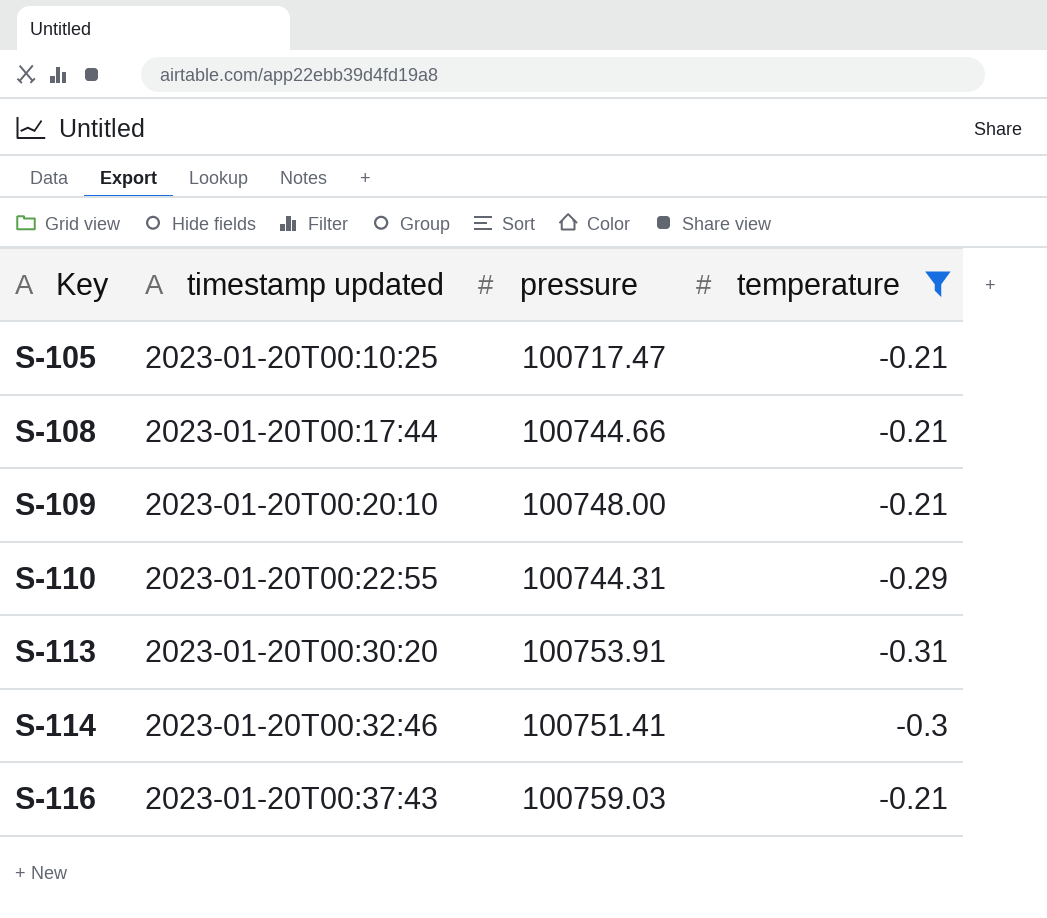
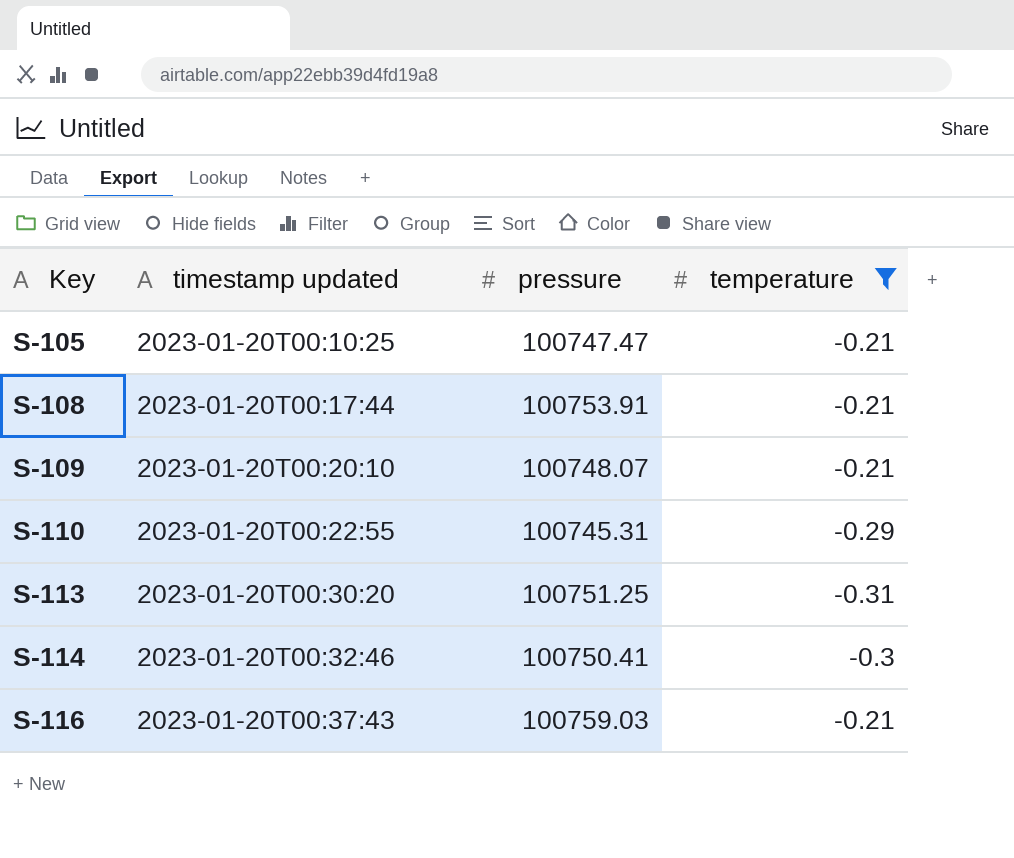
S-105 | pressure: 100717.47 -> 100747.47
S-108 | pressure: 100744.66 -> 100753.91
S-109 | pressure: 100748.00 -> 100748.07
S-110 | pressure: 100744.31 -> 100745.31
S-113 | pressure: 100753.91 -> 100751.25
S-114 | pressure: 100751.41 -> 100750.41

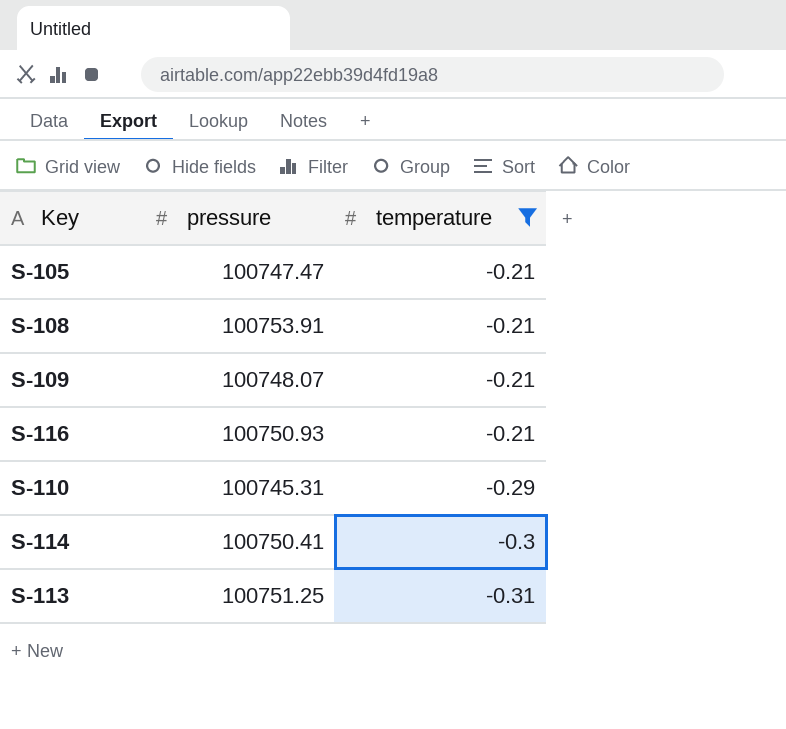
row order: Key ascending -> temperature descending
column timestamp updated | position: 2 -> none
S-116 | pressure: 100759.03 -> 100750.93

